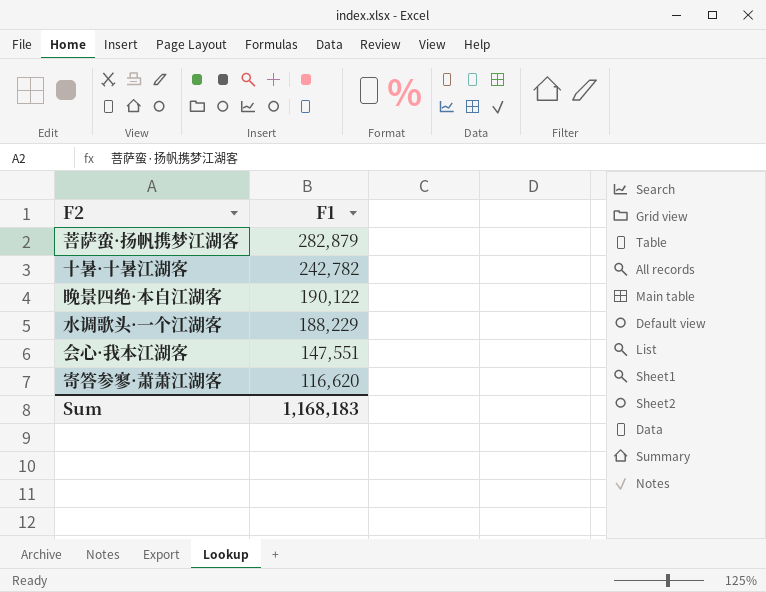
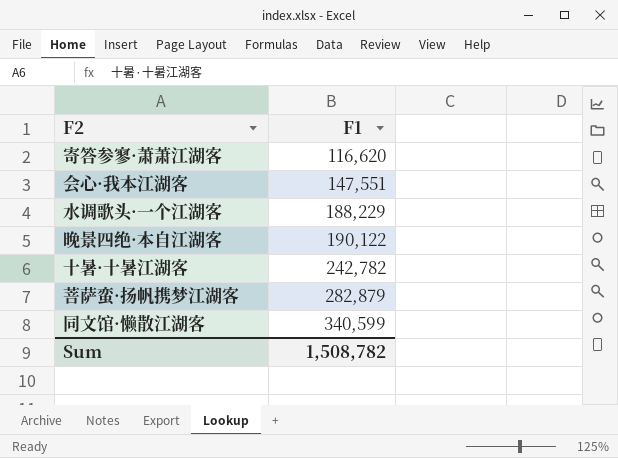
row order: F1 descending -> F1 ascending
row 同文馆·懒散江湖客: none -> 340,599
Sum | F1: 1,168,183 -> 1,508,782

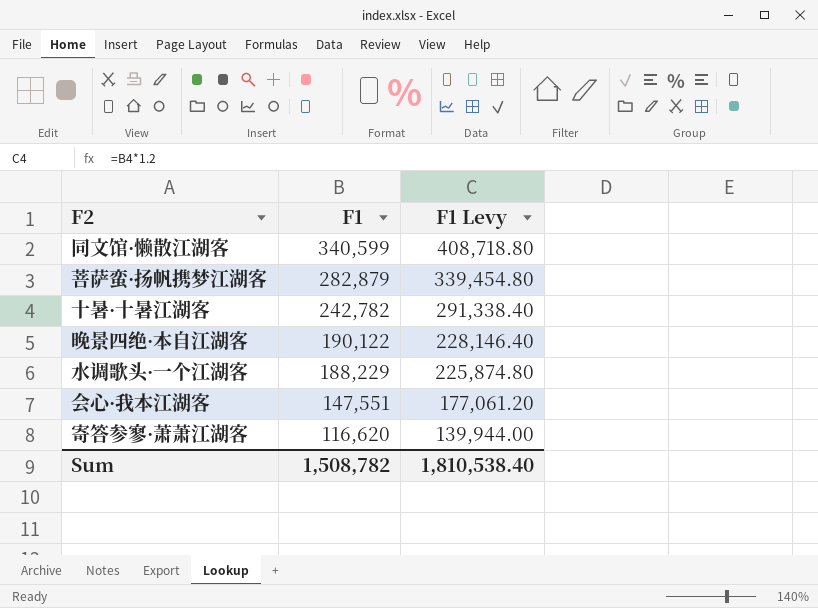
row order: F1 ascending -> F1 descending
column F1 Levy | formula: none -> [F1] * 1.2

